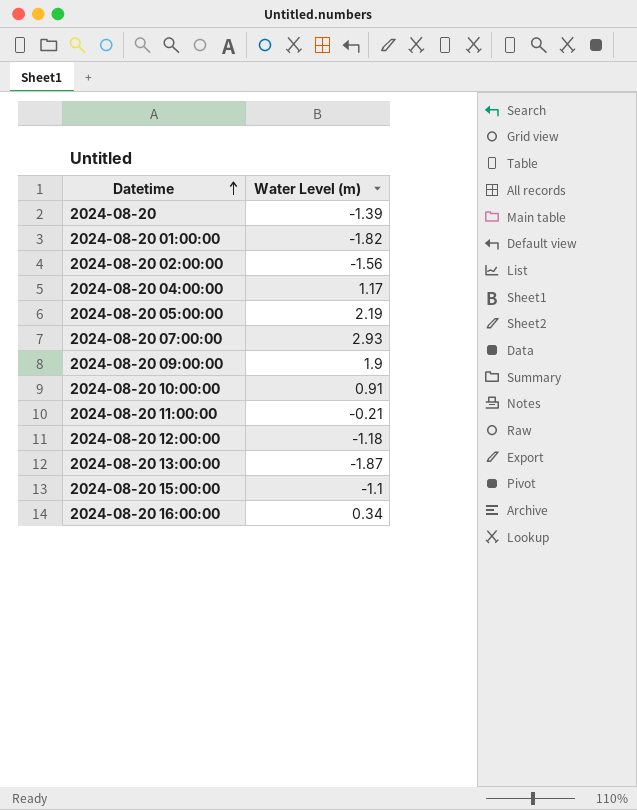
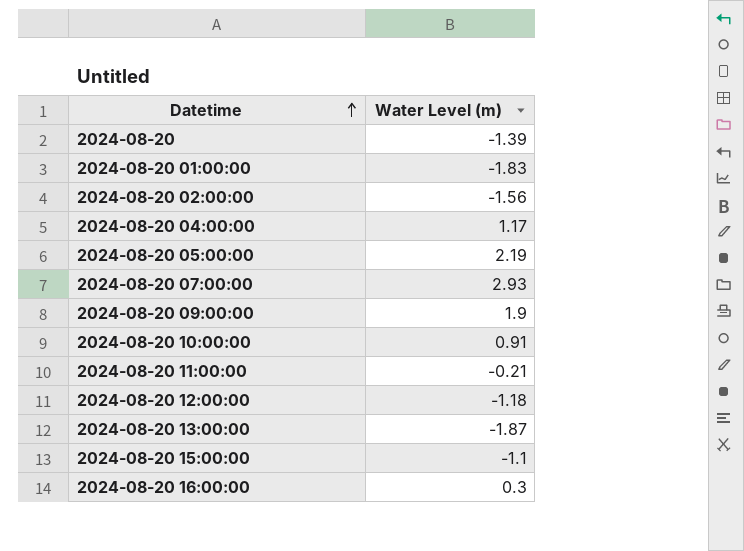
2024-08-20 01:00:00 | Water Level (m): -1.82 -> -1.83
2024-08-20 16:00:00 | Water Level (m): 0.34 -> 0.3

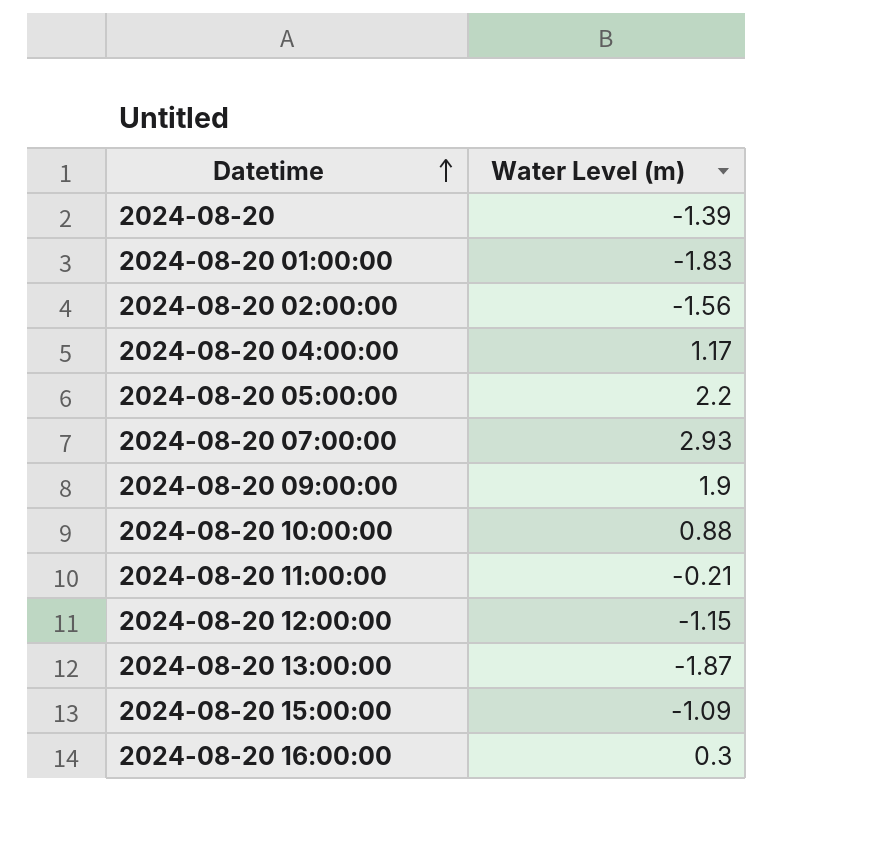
2024-08-20 05:00:00 | Water Level (m): 2.19 -> 2.2
2024-08-20 10:00:00 | Water Level (m): 0.91 -> 0.88
2024-08-20 12:00:00 | Water Level (m): -1.18 -> -1.15
2024-08-20 15:00:00 | Water Level (m): -1.1 -> -1.09

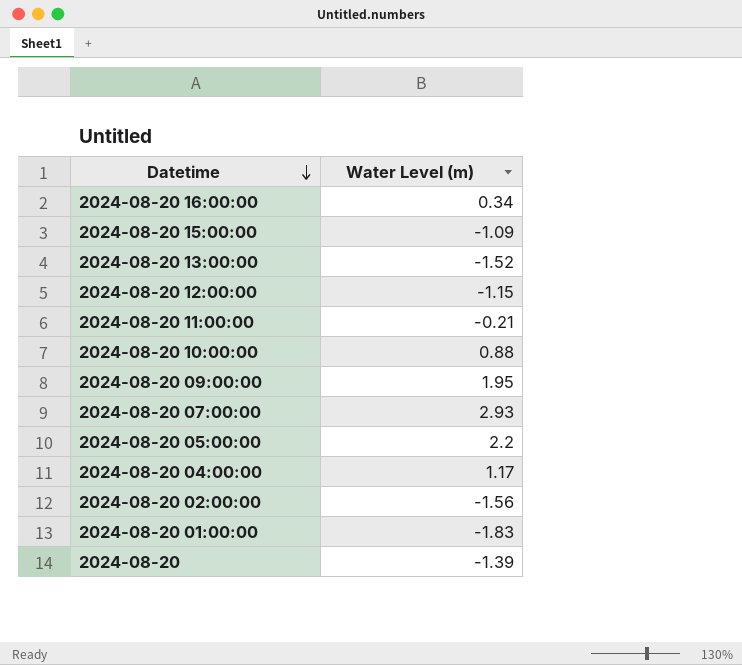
row order: Datetime ascending -> Datetime descending
2024-08-20 16:00:00 | Water Level (m): 0.3 -> 0.34
2024-08-20 13:00:00 | Water Level (m): -1.87 -> -1.52
2024-08-20 09:00:00 | Water Level (m): 1.9 -> 1.95

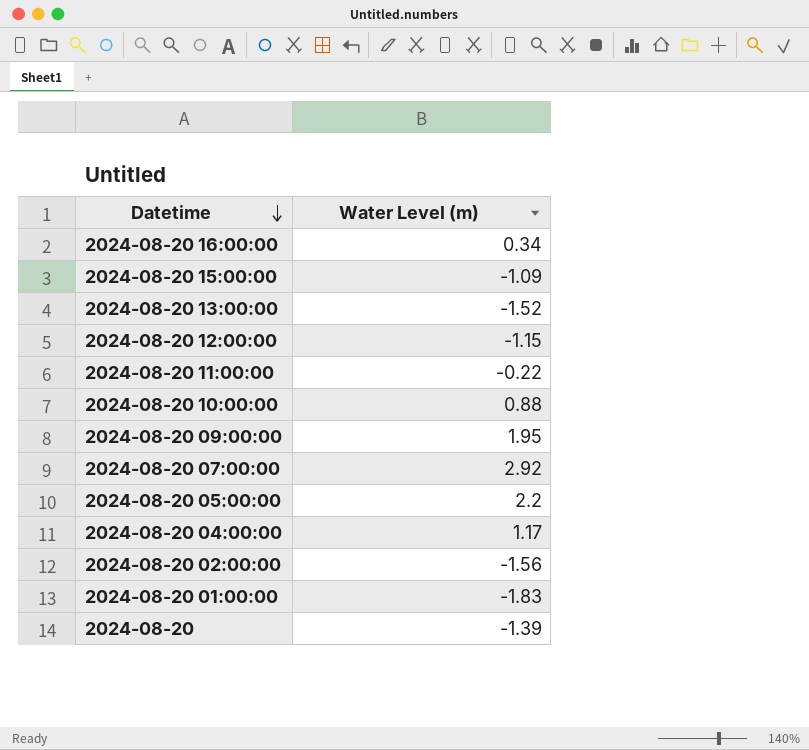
2024-08-20 11:00:00 | Water Level (m): -0.21 -> -0.22
2024-08-20 07:00:00 | Water Level (m): 2.93 -> 2.92

